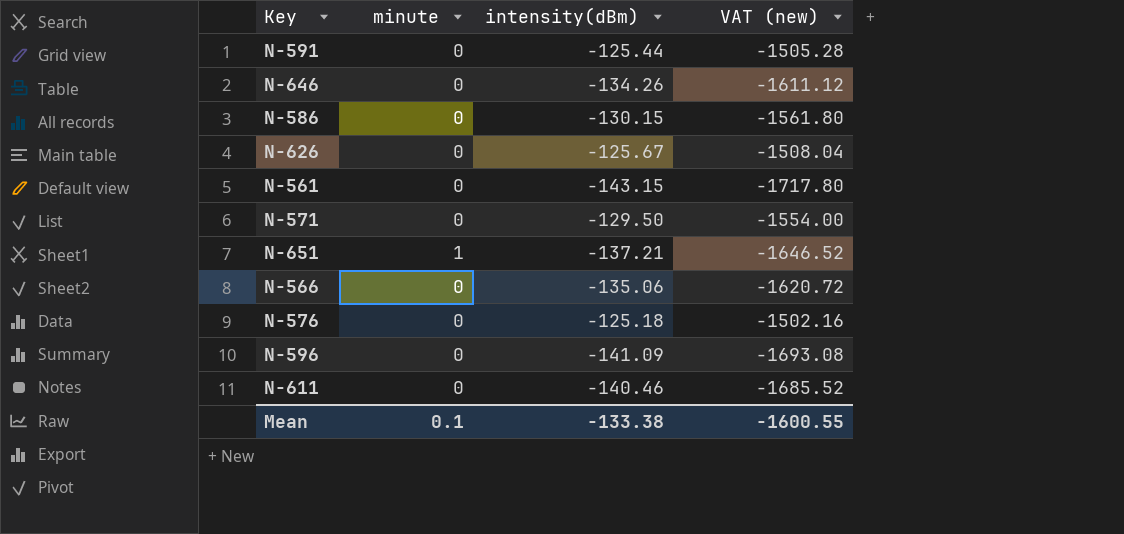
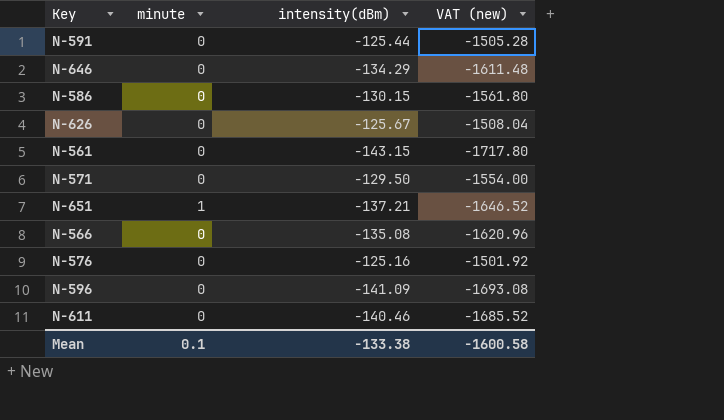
N-646 | intensity(dBm): -134.26 -> -134.29
N-646 | VAT (new): -1611.12 -> -1611.48
N-566 | intensity(dBm): -135.06 -> -135.08
N-566 | VAT (new): -1620.72 -> -1620.96
N-576 | intensity(dBm): -125.18 -> -125.16
N-576 | VAT (new): -1502.16 -> -1501.92
Mean | VAT (new): -1600.55 -> -1600.58

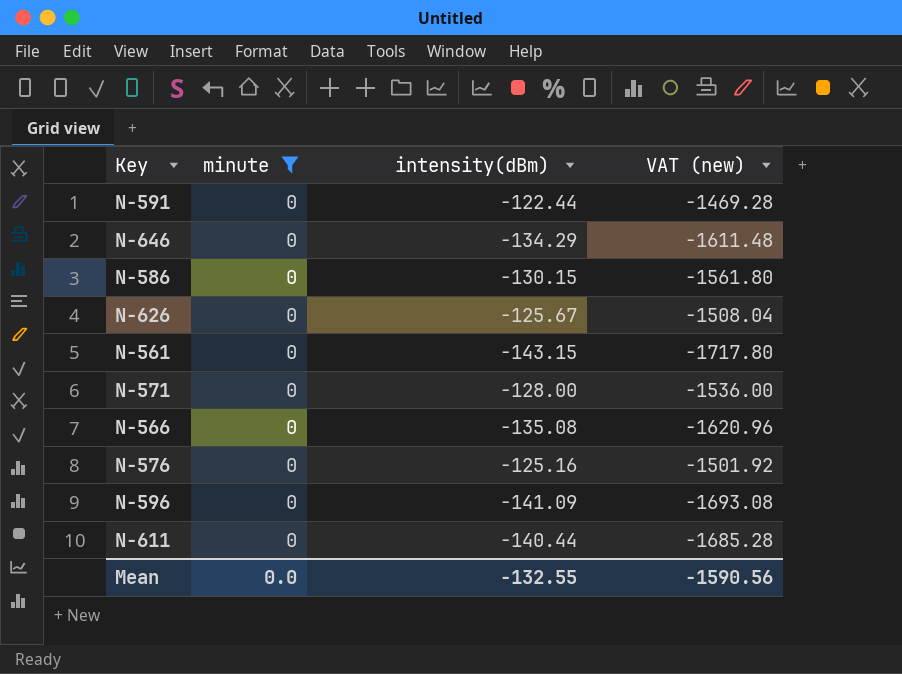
filter: none -> minute = 0
N-591 | intensity(dBm): -125.44 -> -122.44
N-591 | VAT (new): -1505.28 -> -1469.28
N-571 | intensity(dBm): -129.50 -> -128.00
N-571 | VAT (new): -1554.00 -> -1536.00
N-611 | intensity(dBm): -140.46 -> -140.44
N-611 | VAT (new): -1685.52 -> -1685.28
Mean | minute: 0.1 -> 0.0
Mean | intensity(dBm): -133.38 -> -132.55
Mean | VAT (new): -1600.58 -> -1590.56

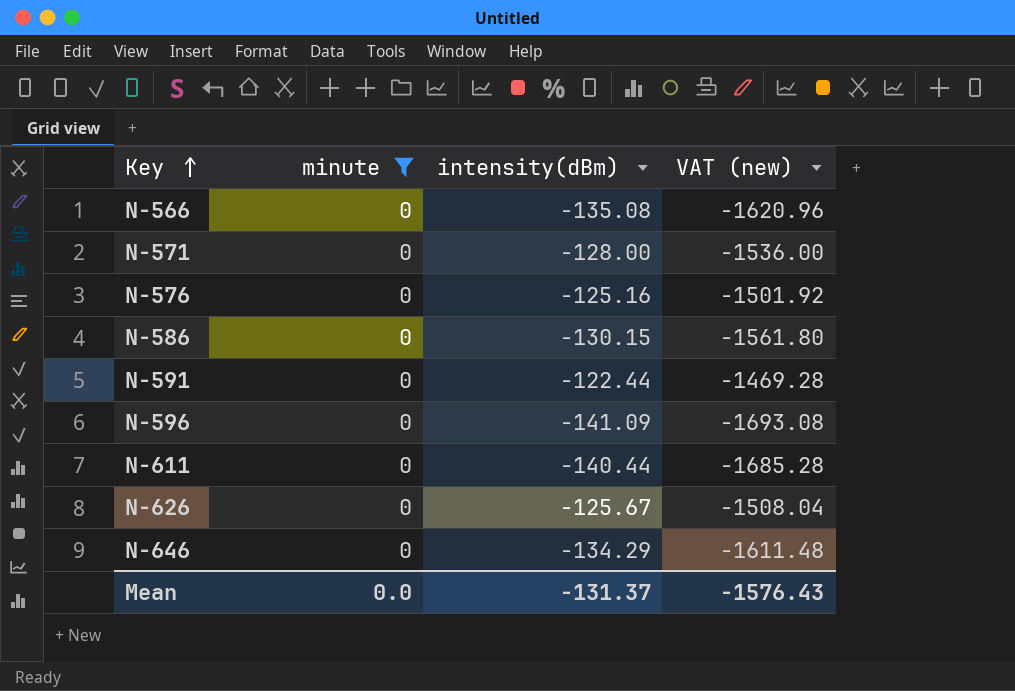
row order: none -> Key ascending
row N-561: 0 | -143.15 | -1717.80 -> none
Mean | intensity(dBm): -132.55 -> -131.37
Mean | VAT (new): -1590.56 -> -1576.43

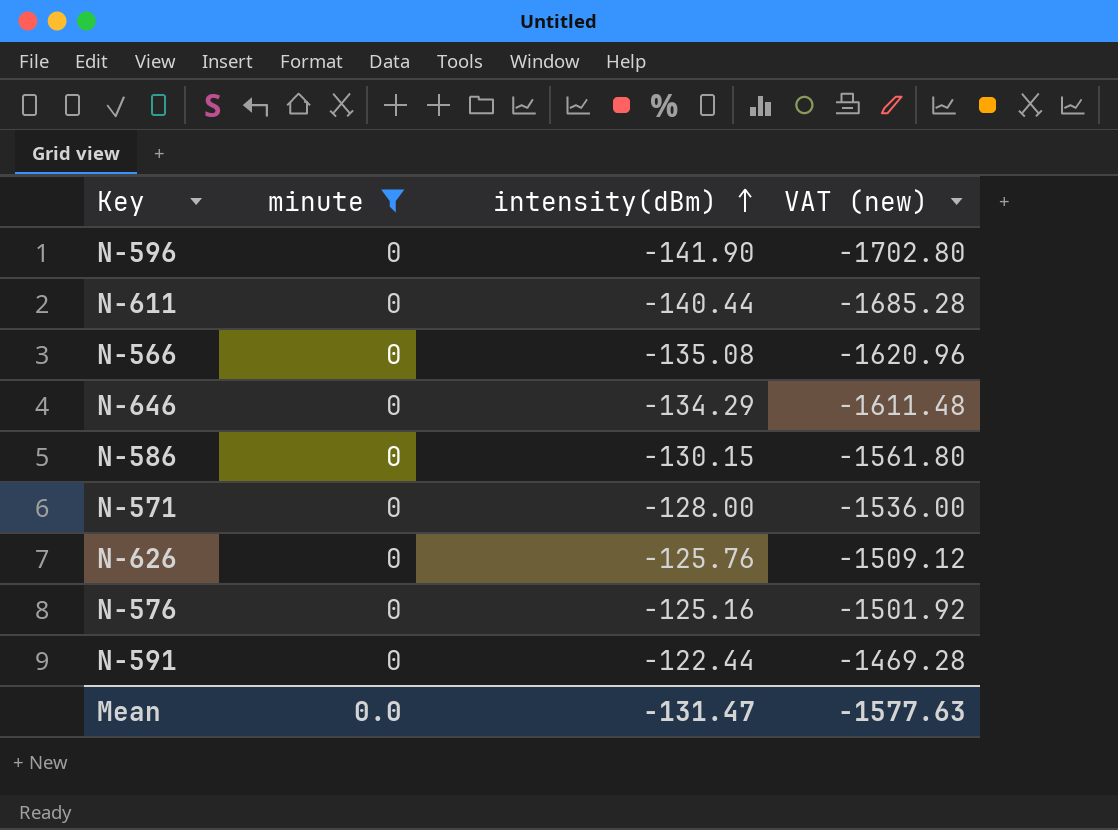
row order: Key ascending -> intensity(dBm) ascending
N-596 | intensity(dBm): -141.09 -> -141.90
N-596 | VAT (new): -1693.08 -> -1702.80
N-626 | intensity(dBm): -125.67 -> -125.76
N-626 | VAT (new): -1508.04 -> -1509.12
Mean | intensity(dBm): -131.37 -> -131.47
Mean | VAT (new): -1576.43 -> -1577.63

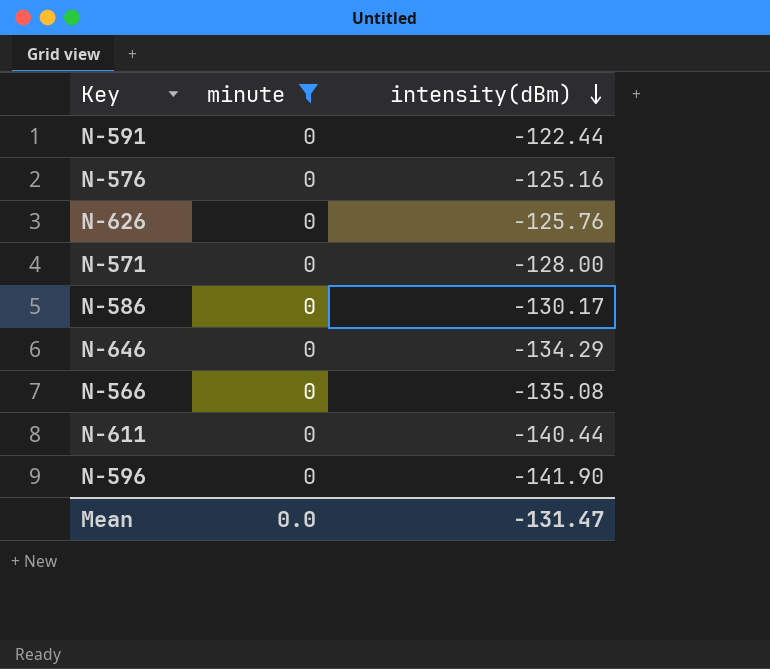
row order: intensity(dBm) ascending -> intensity(dBm) descending
column VAT (new) | formula: [intensity(dBm)] * 12 -> none
N-586 | intensity(dBm): -130.15 -> -130.17

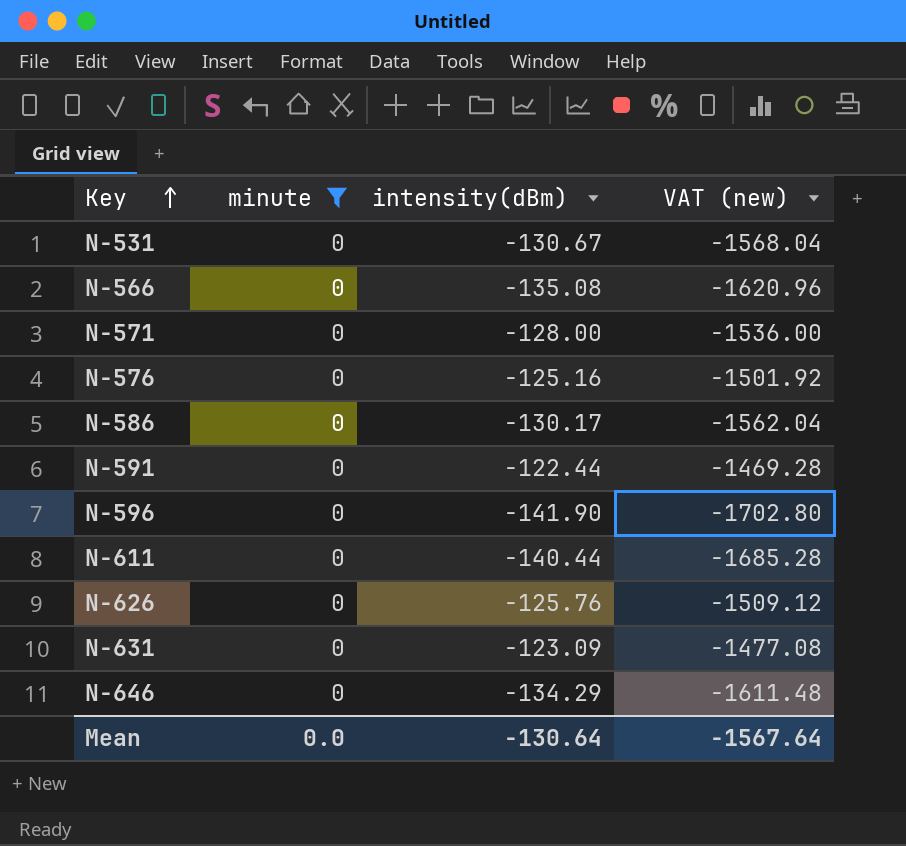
row order: intensity(dBm) descending -> Key ascending
column VAT (new) | formula: none -> [intensity(dBm)] * 12
row N-531: none -> 0 | -130.67 | -1568.04
row N-631: none -> 0 | -123.09 | -1477.08
Mean | intensity(dBm): -131.47 -> -130.64

